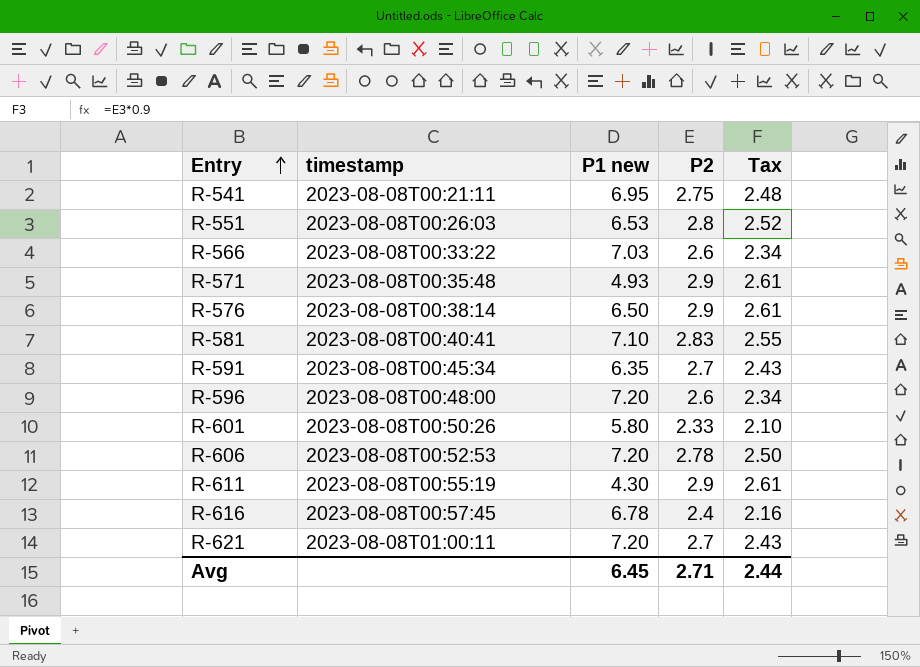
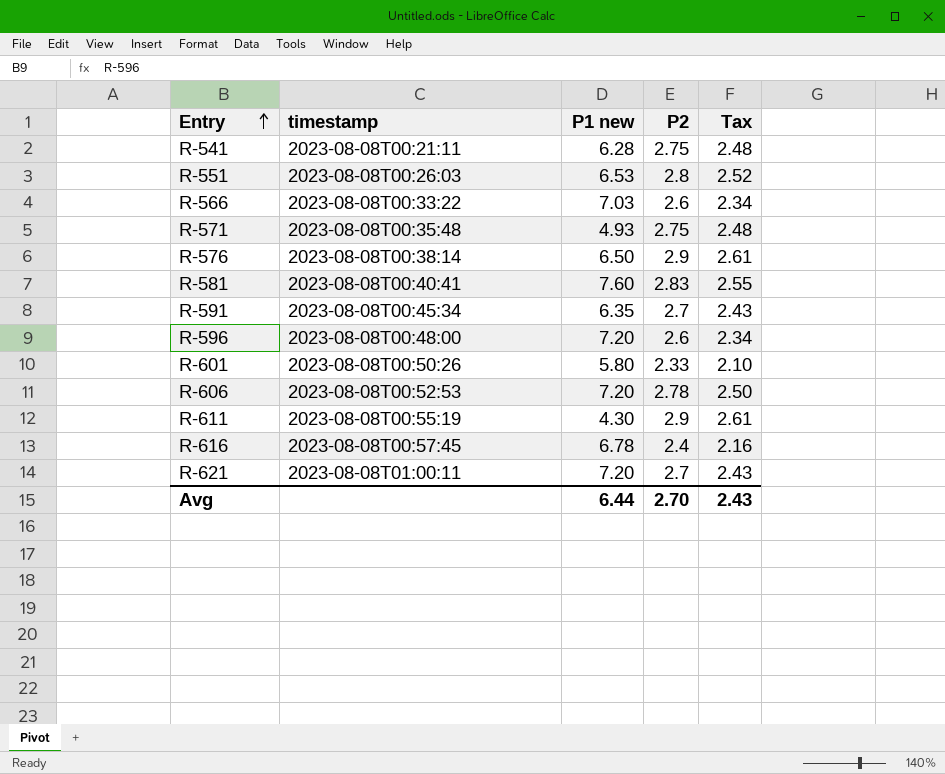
R-541 | P1 new: 6.95 -> 6.28
R-571 | P2: 2.9 -> 2.75
R-571 | Tax: 2.61 -> 2.48
R-581 | P1 new: 7.10 -> 7.60
Avg | P1 new: 6.45 -> 6.44
Avg | P2: 2.71 -> 2.70
Avg | Tax: 2.44 -> 2.43

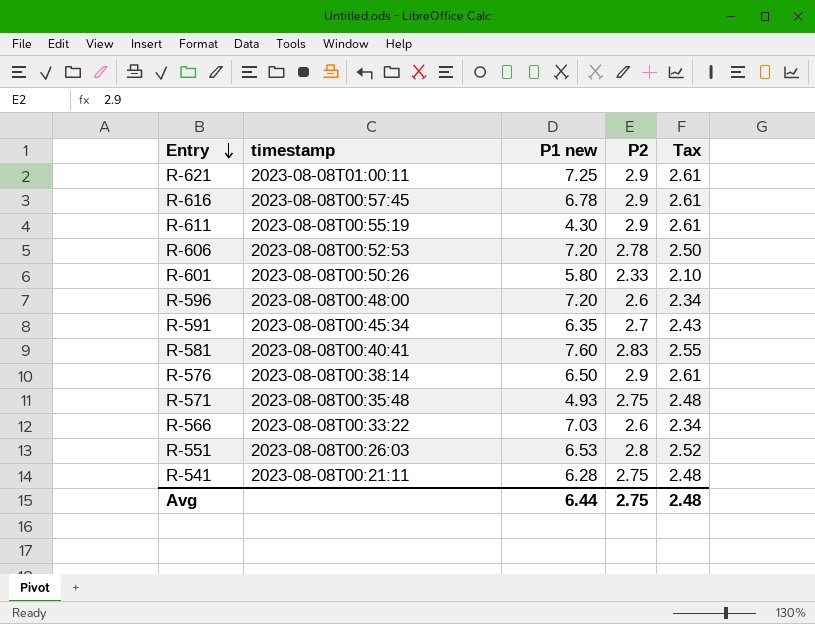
row order: Entry ascending -> Entry descending
R-621 | P1 new: 7.20 -> 7.25
R-621 | P2: 2.7 -> 2.9
R-621 | Tax: 2.43 -> 2.61
R-616 | P2: 2.4 -> 2.9
R-616 | Tax: 2.16 -> 2.61
Avg | P2: 2.70 -> 2.75
Avg | Tax: 2.43 -> 2.48

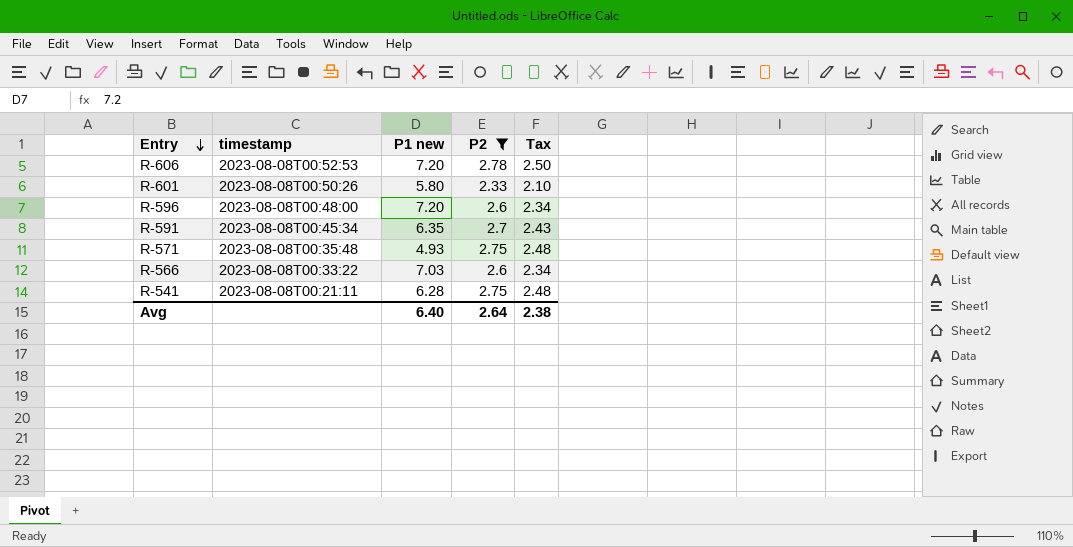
filter: none -> P2 <= 2.78
Avg | P1 new: 6.44 -> 6.40
Avg | P2: 2.75 -> 2.64
Avg | Tax: 2.48 -> 2.38

